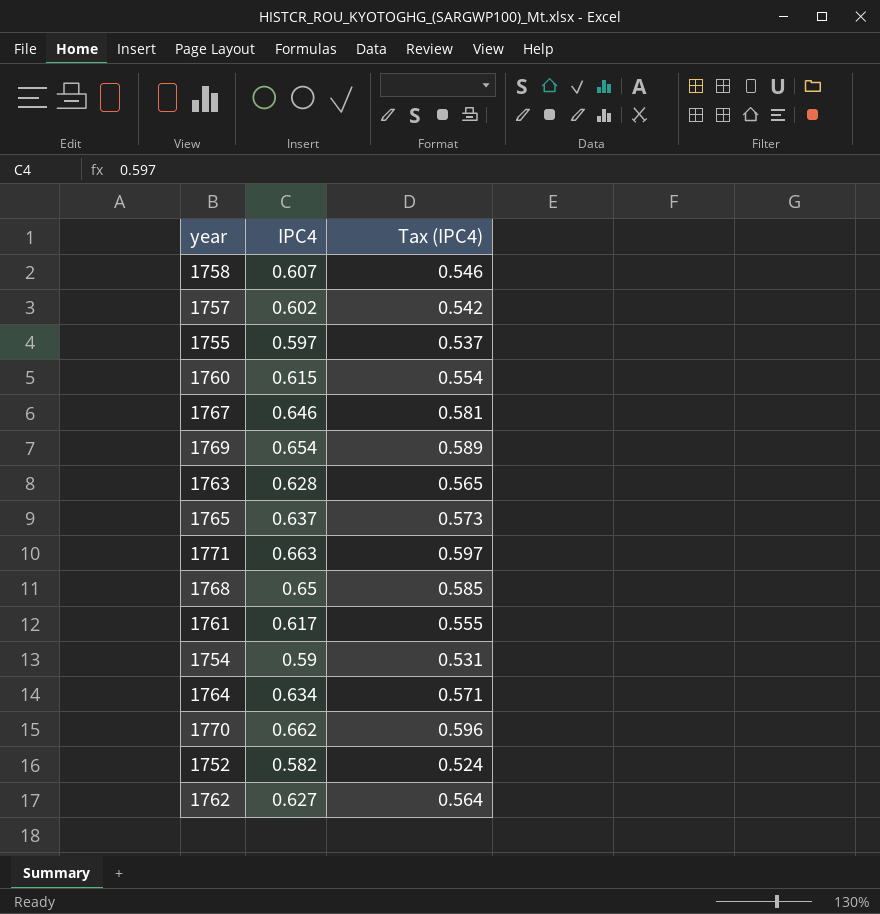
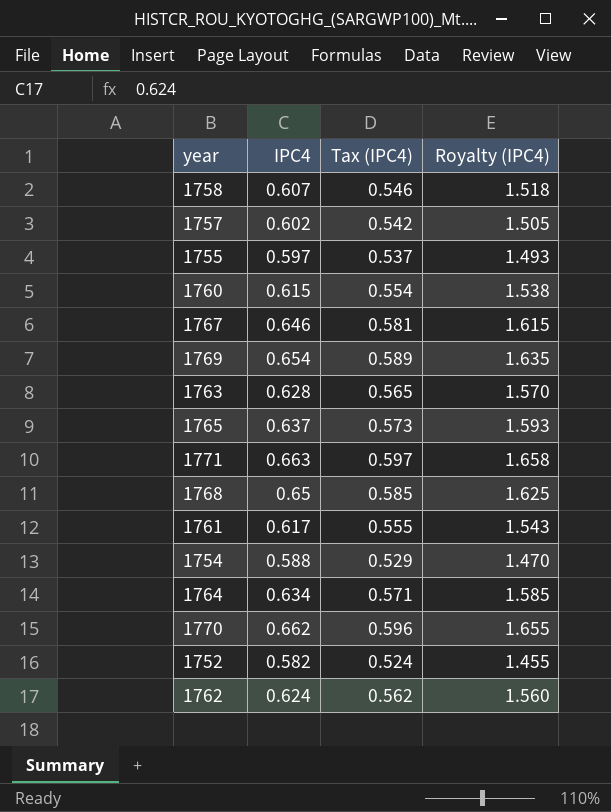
column Royalty (IPC4) | formula: none -> [IPC4] * 2.5
1754 | IPC4: 0.59 -> 0.588
1754 | Tax (IPC4): 0.531 -> 0.529
1762 | IPC4: 0.627 -> 0.624
1762 | Tax (IPC4): 0.564 -> 0.562

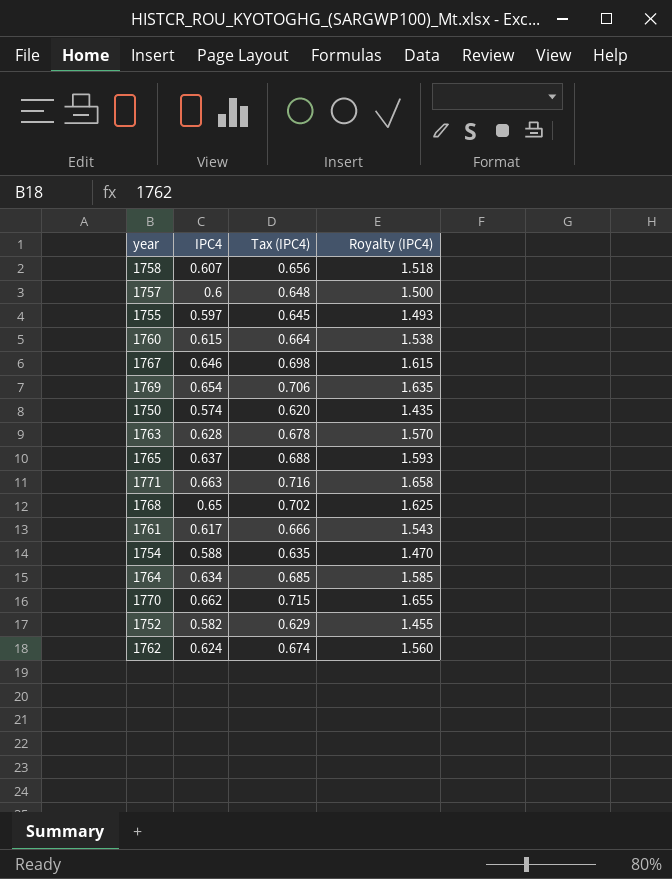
column Tax (IPC4) | formula: [IPC4] * 0.9 -> [IPC4] * 1.08
1757 | IPC4: 0.602 -> 0.6
1757 | Royalty (IPC4): 1.505 -> 1.500
row 1750: none -> 0.574 | 0.620 | 1.435

